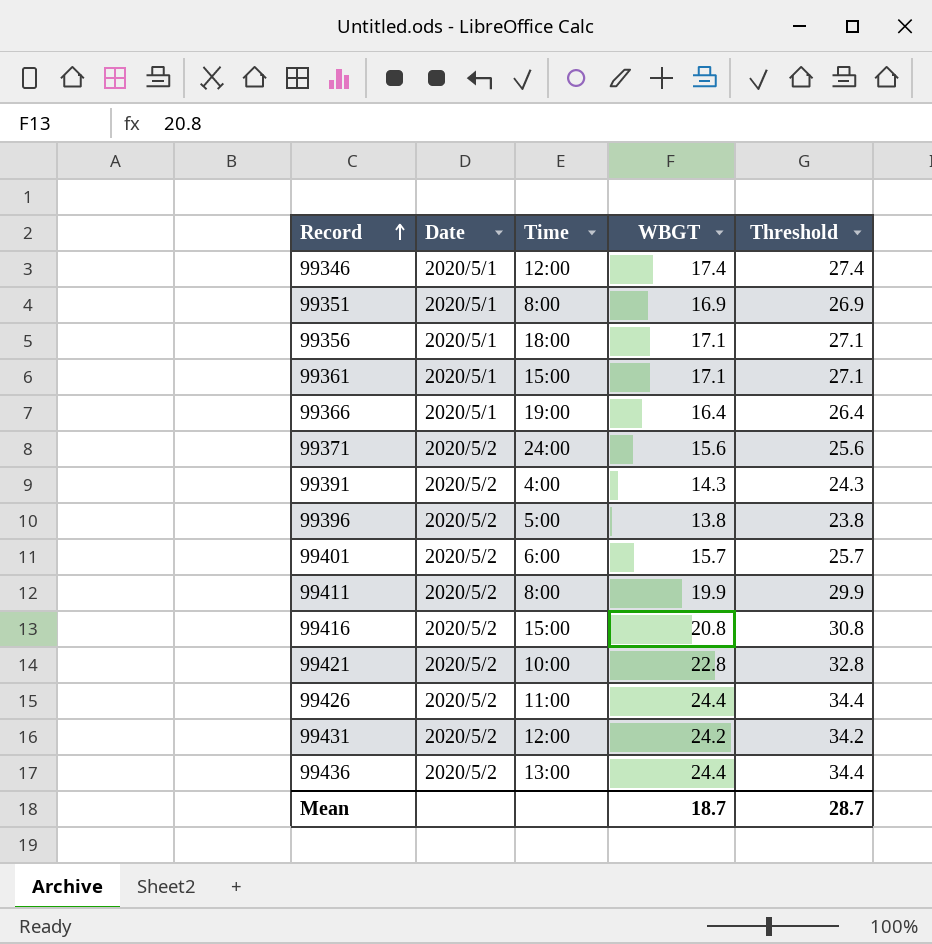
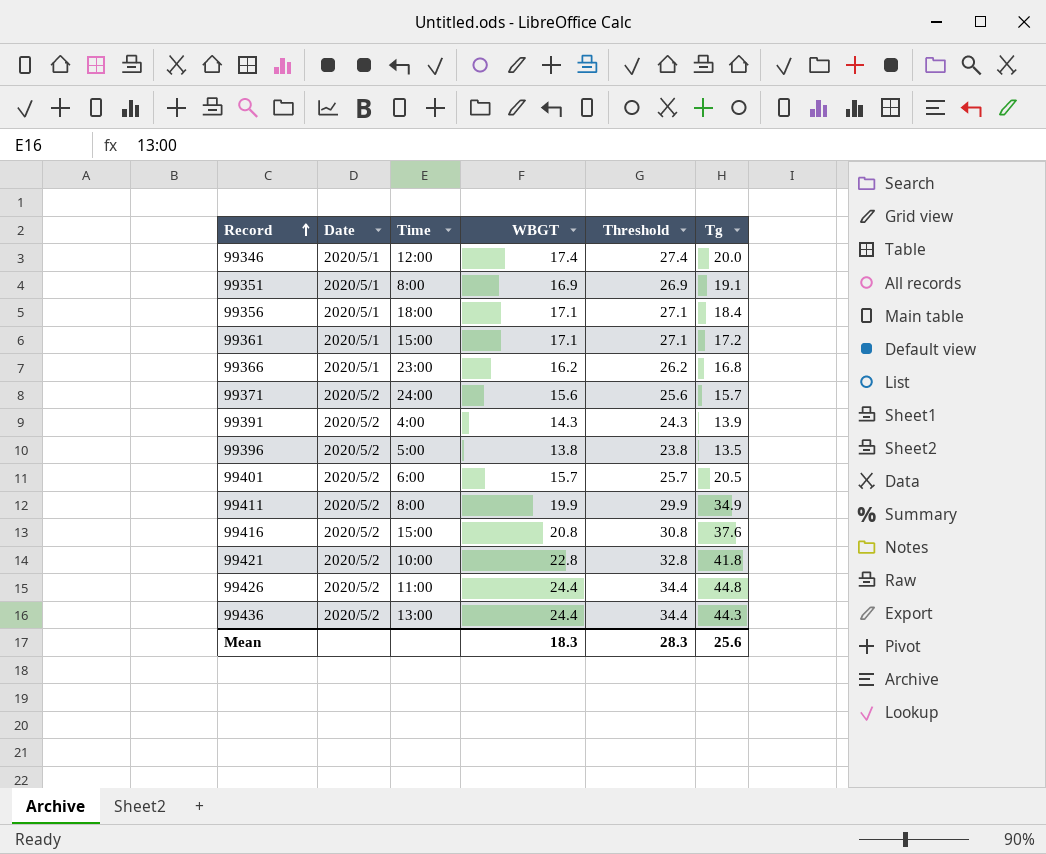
column Tg | position: none -> 6
row 99431: 2020/5/2 | 12:00 | 24.2 | 34.2 -> none
99366 | Time: 19:00 -> 23:00
99366 | WBGT: 16.4 -> 16.2
99366 | Threshold: 26.4 -> 26.2
Mean | WBGT: 18.7 -> 18.3
Mean | Threshold: 28.7 -> 28.3

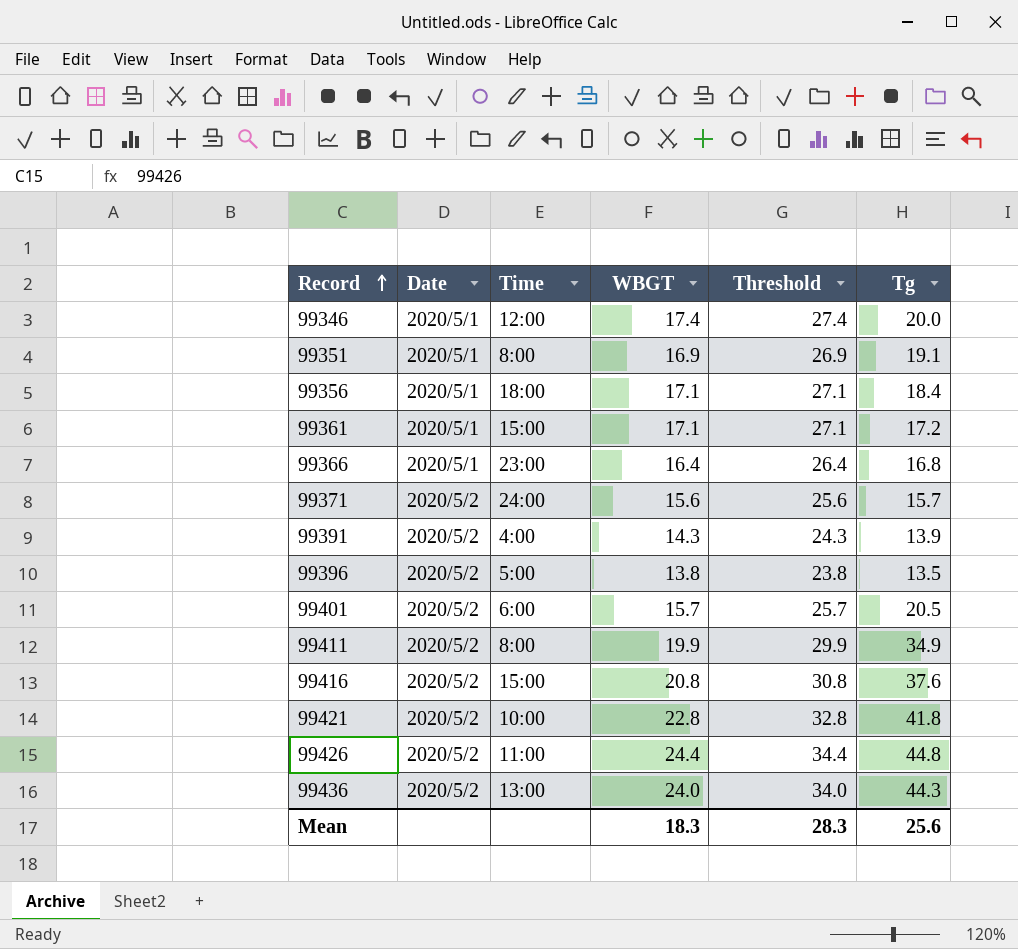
99366 | WBGT: 16.2 -> 16.4
99366 | Threshold: 26.2 -> 26.4
99436 | WBGT: 24.4 -> 24.0
99436 | Threshold: 34.4 -> 34.0

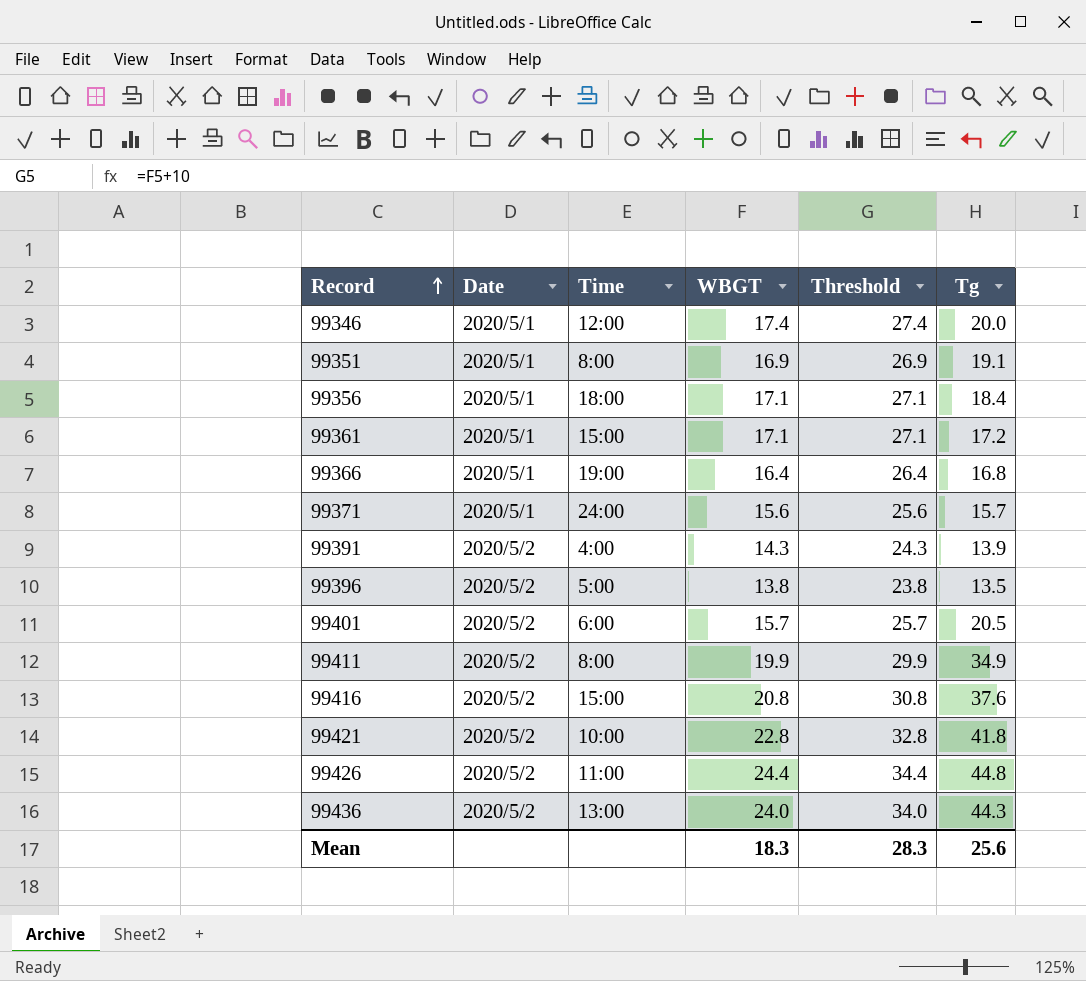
99366 | Time: 23:00 -> 19:00
99371 | Date: 2020/5/2 -> 2020/5/1

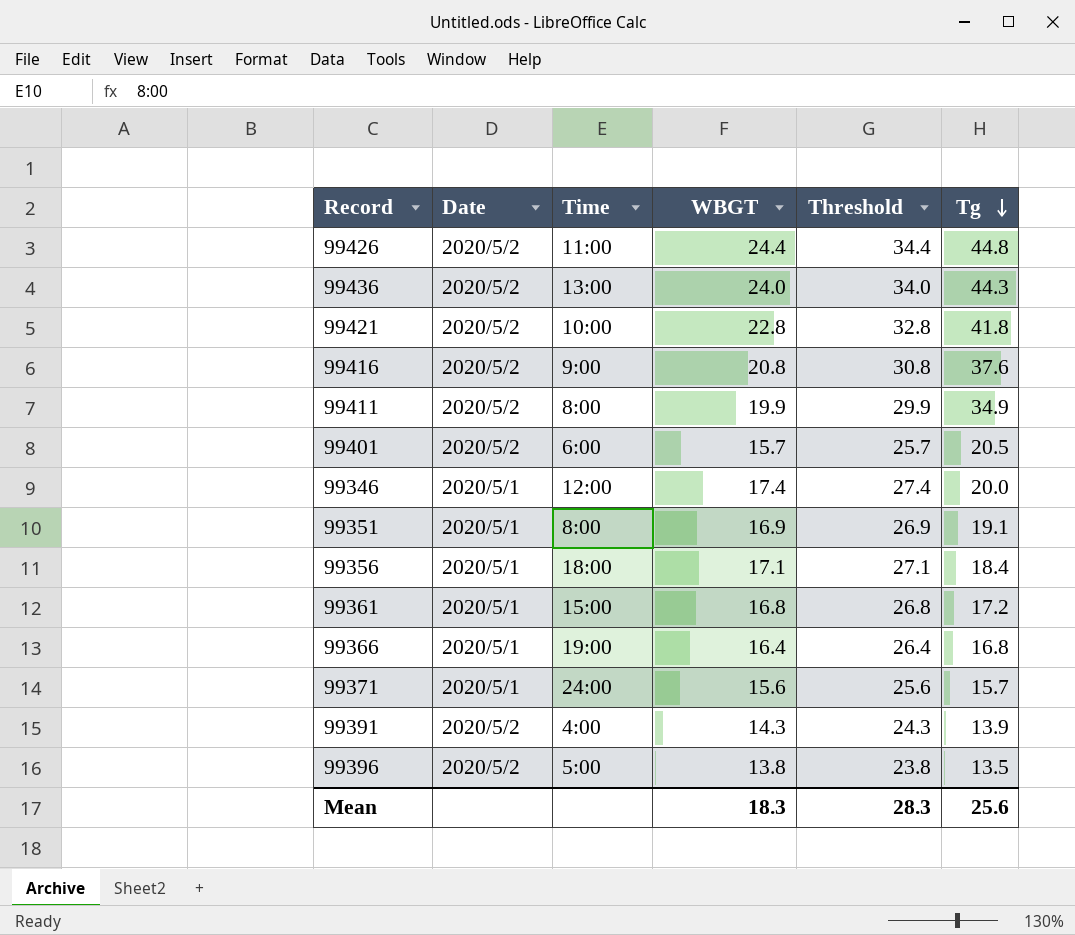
row order: Record ascending -> Tg descending
99416 | Time: 15:00 -> 9:00
99361 | WBGT: 17.1 -> 16.8
99361 | Threshold: 27.1 -> 26.8

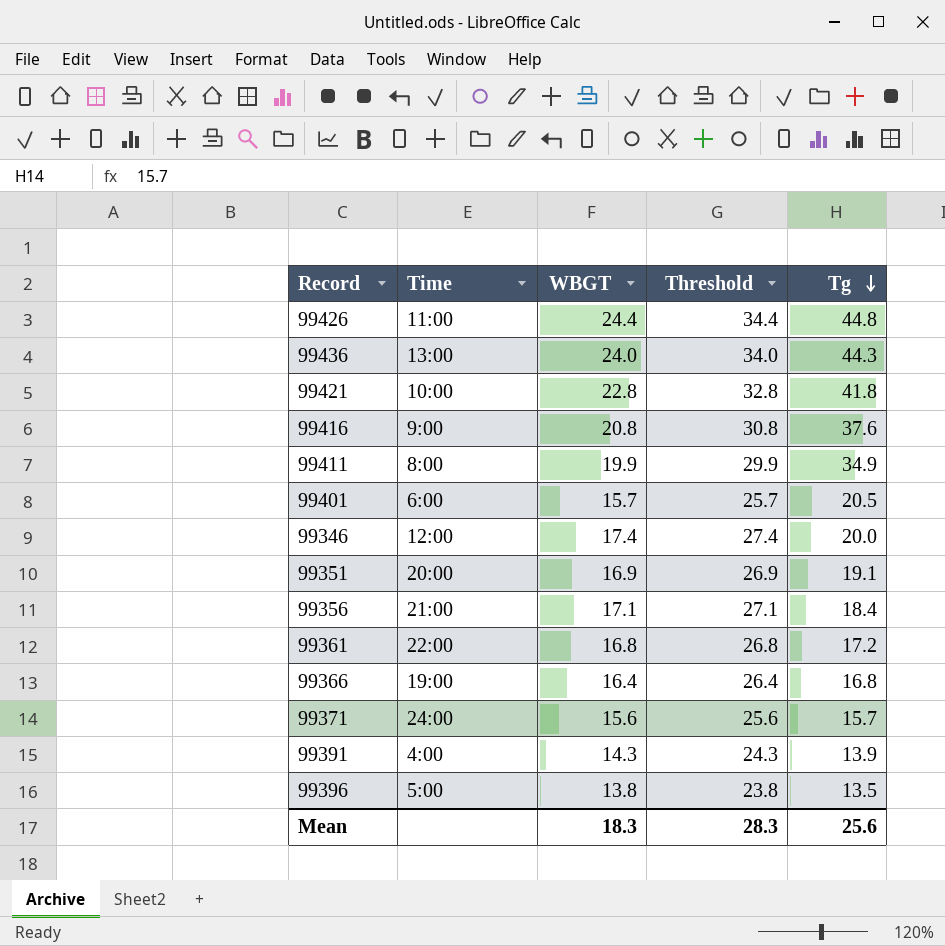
column Date | position: 2 -> none
99351 | Time: 8:00 -> 20:00
99356 | Time: 18:00 -> 21:00
99361 | Time: 15:00 -> 22:00

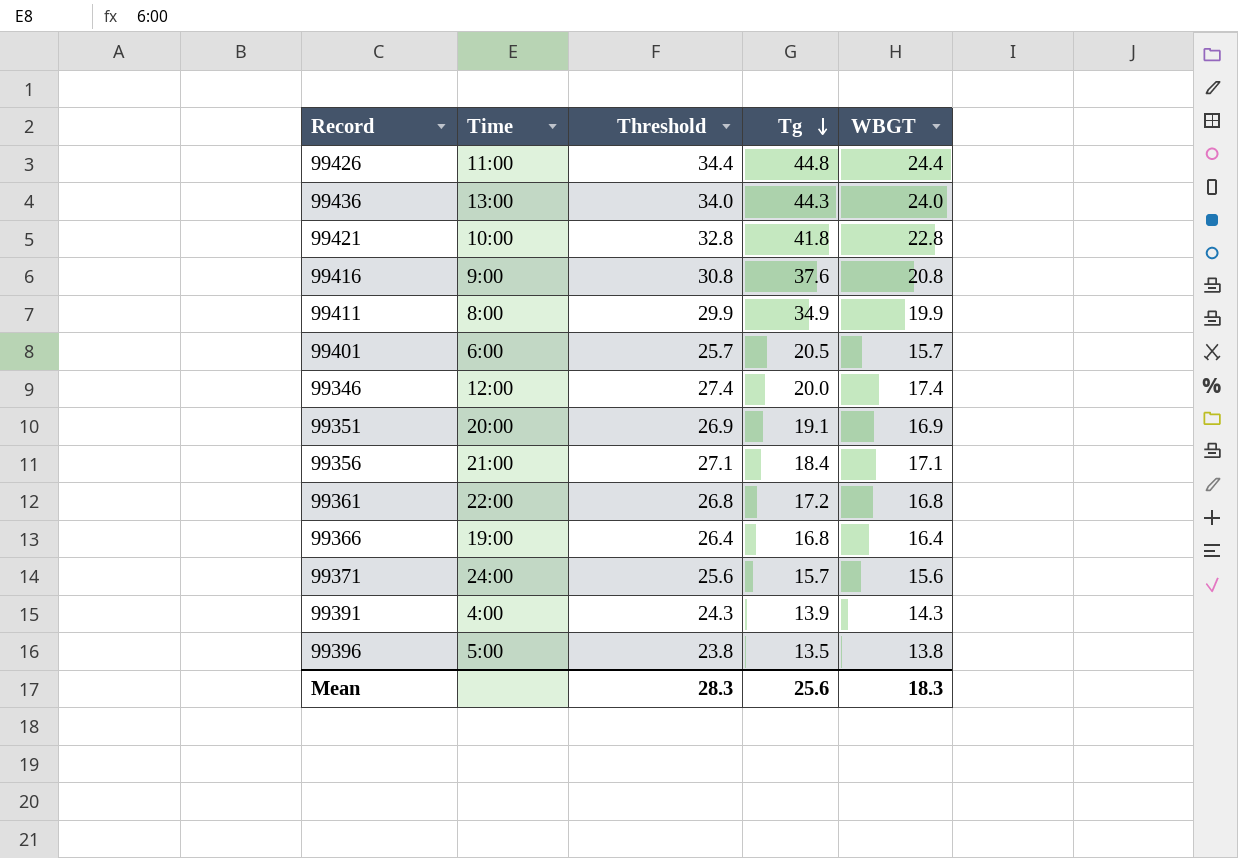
column WBGT | position: 3 -> 5

